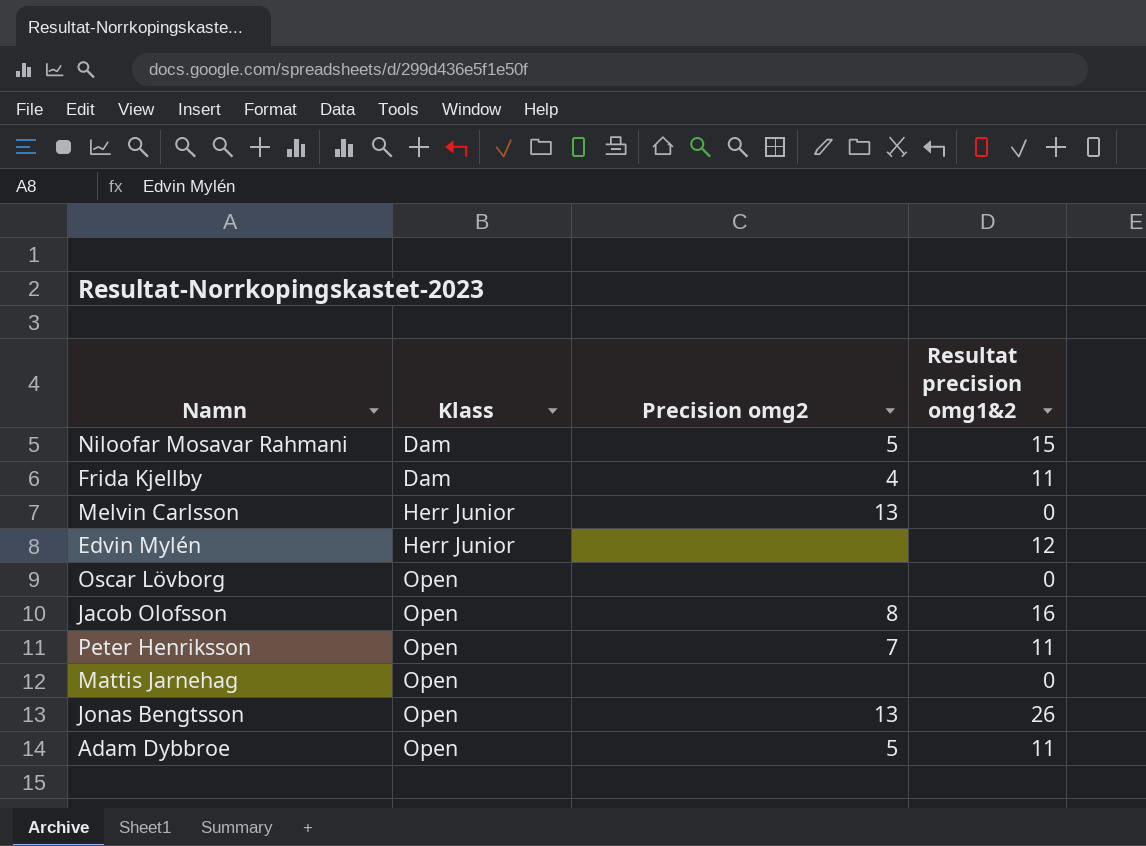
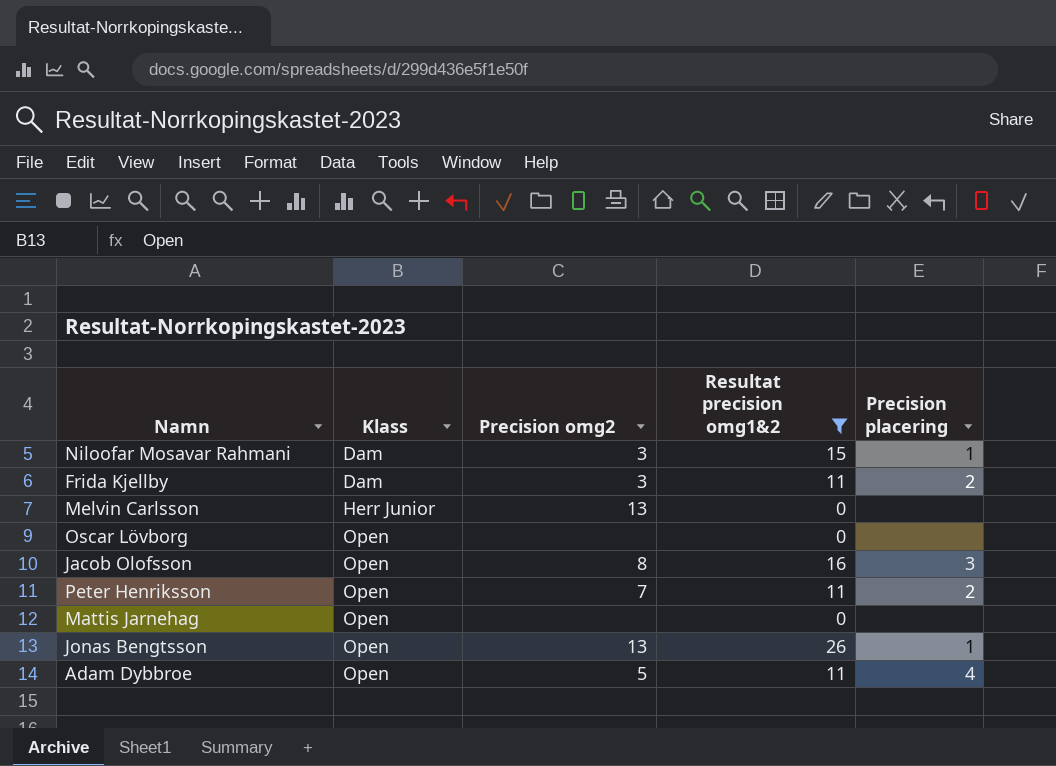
filter: none -> Resultat precision omg1&2 != 12
column Precision placering | position: none -> 5
Niloofar Mosavar Rahmani | Precision omg2: 5 -> 3
Frida Kjellby | Precision omg2: 4 -> 3

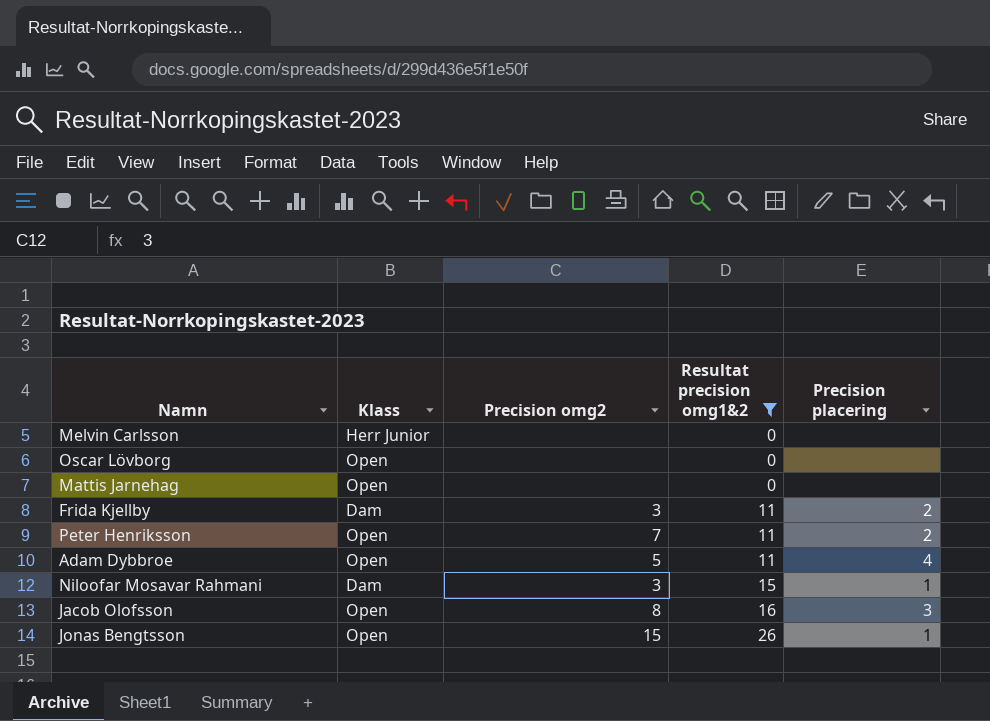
row order: Klass ascending -> Resultat precision omg1&2 ascending
Melvin Carlsson | Precision omg2: 13 -> none
Jonas Bengtsson | Precision omg2: 13 -> 15

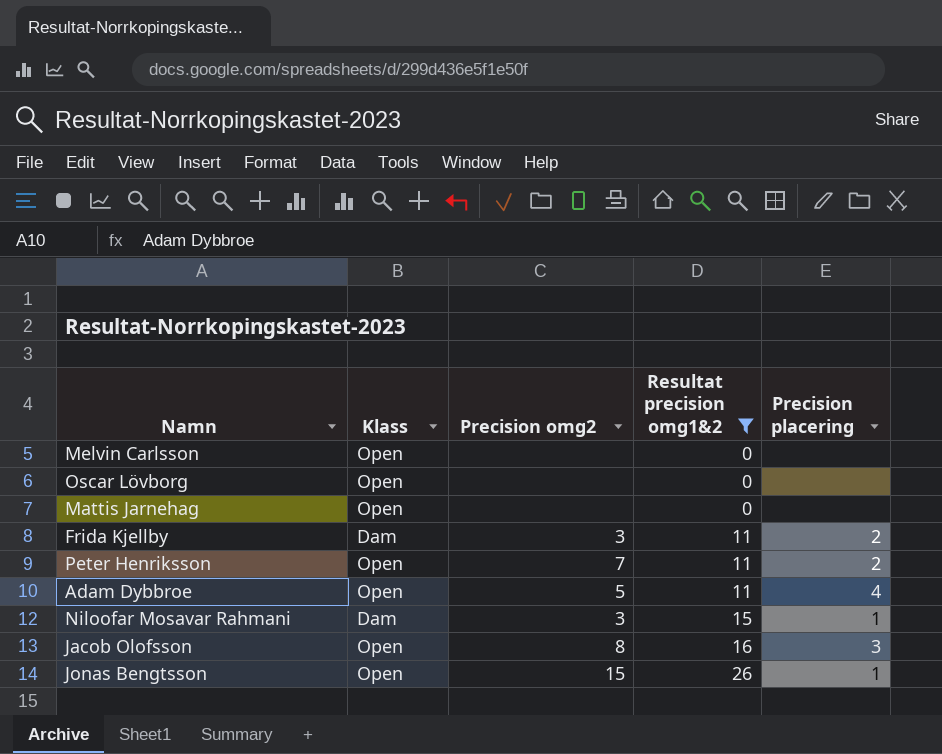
Melvin Carlsson | Klass: Herr Junior -> Open

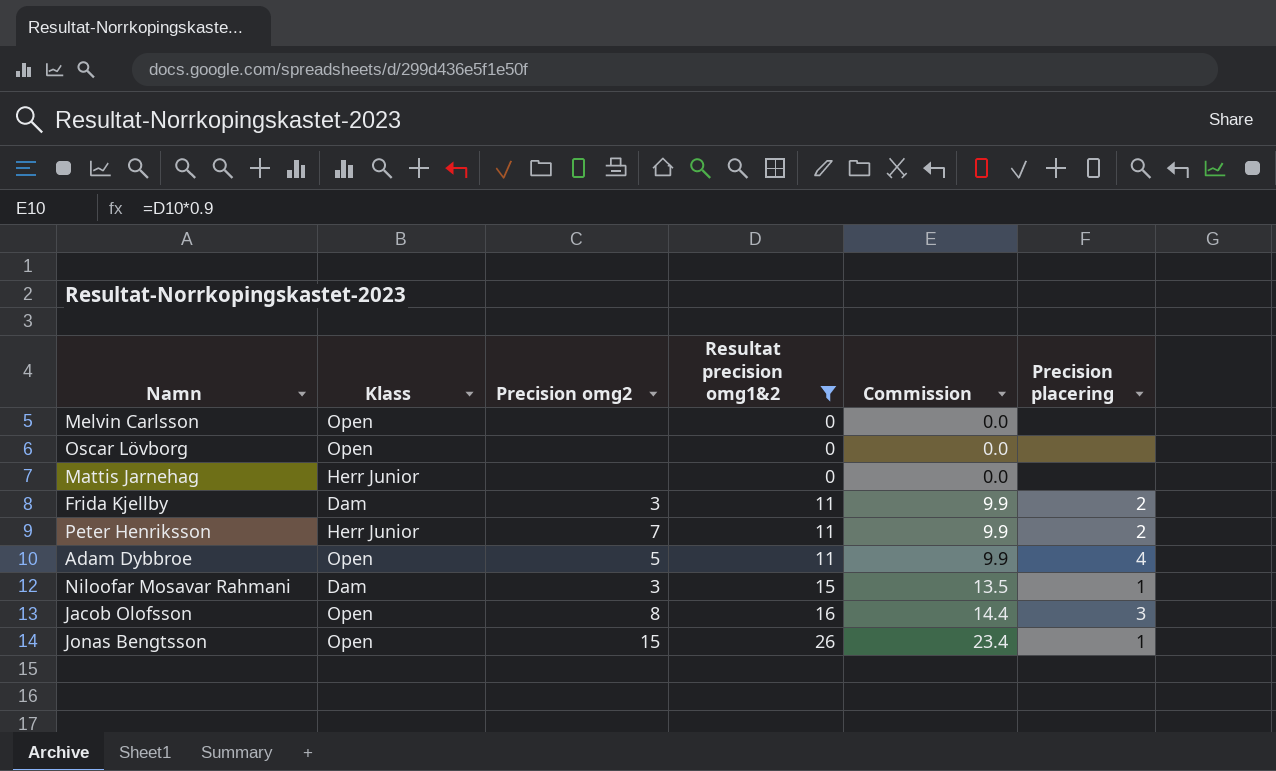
column Commission | formula: none -> [Resultat precision omg1&2] * 0.9
Mattis Jarnehag | Klass: Open -> Herr Junior
Peter Henriksson | Klass: Open -> Herr Junior

